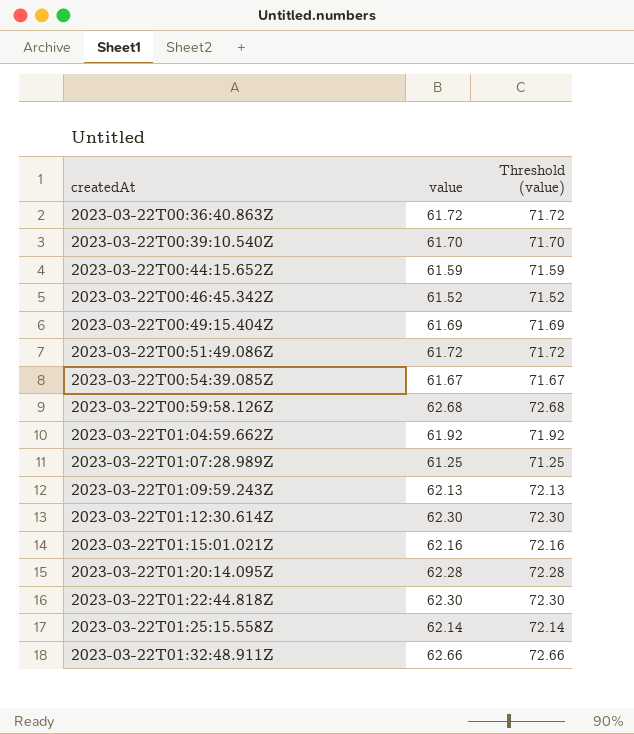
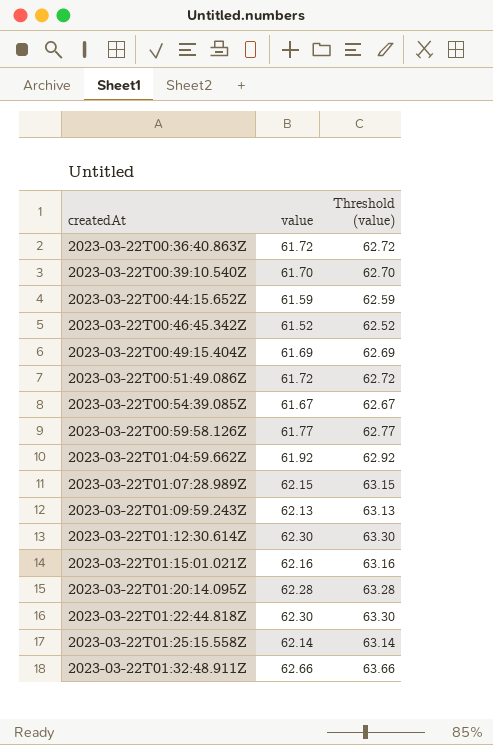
column Threshold (value) | formula: [value] + 10 -> [value] + 1
2023-03-22T00:59:58.126Z | value: 62.68 -> 61.77
2023-03-22T01:07:28.989Z | value: 61.25 -> 62.15

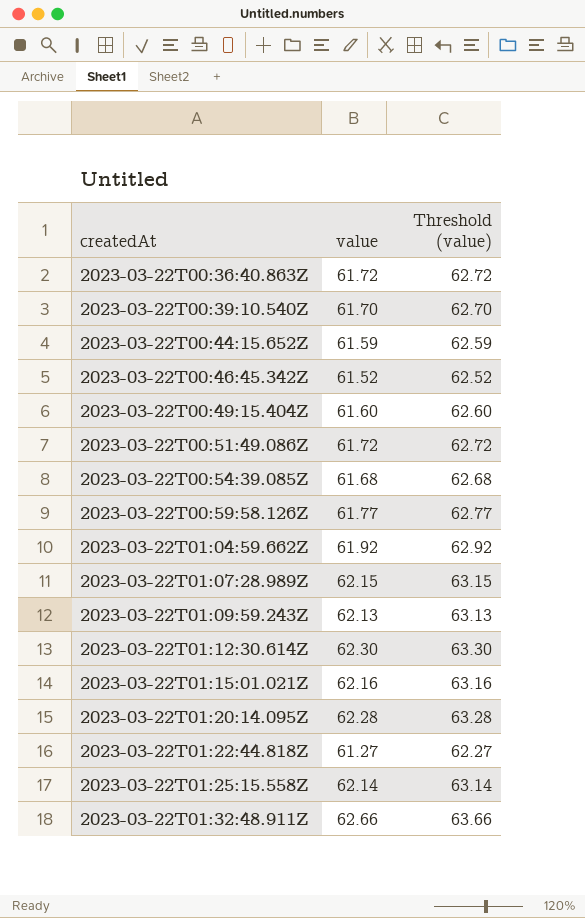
2023-03-22T00:49:15.404Z | value: 61.69 -> 61.60
2023-03-22T00:49:15.404Z | Threshold (value): 62.69 -> 62.60
2023-03-22T00:54:39.085Z | value: 61.67 -> 61.68
2023-03-22T00:54:39.085Z | Threshold (value): 62.67 -> 62.68
2023-03-22T01:22:44.818Z | value: 62.30 -> 61.27
2023-03-22T01:22:44.818Z | Threshold (value): 63.30 -> 62.27

